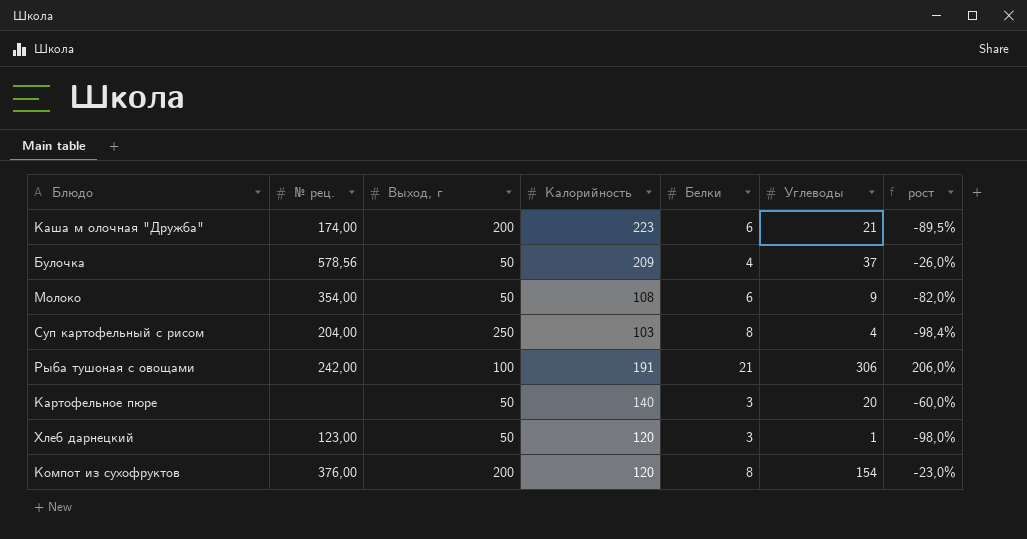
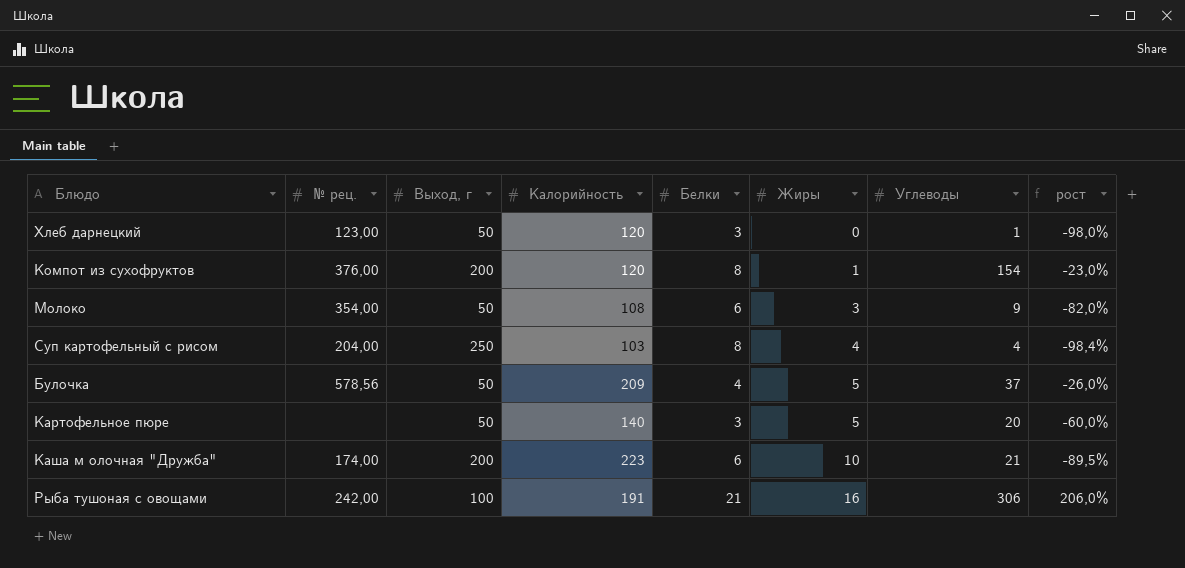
row order: none -> Жиры ascending
column Жиры | position: none -> 6

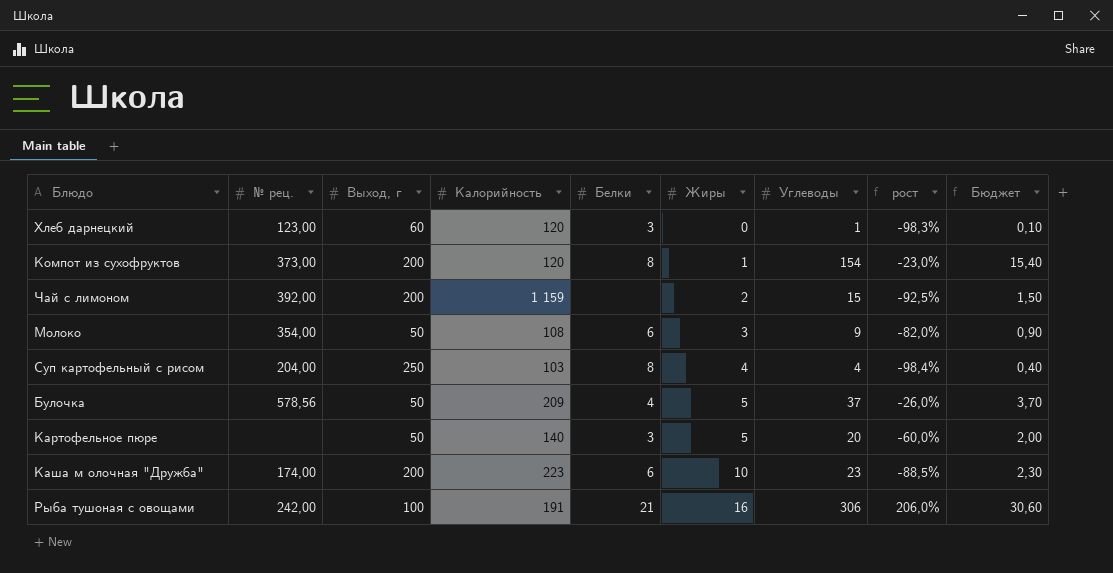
column Бюджет | formula: none -> [Углеводы] * 0,1
Хлеб дарнецкий | Выход, г: 50 -> 60
Хлеб дарнецкий | рост: -98,0% -> -98,3%
Компот из сухофруктов | № рец.: 376,00 -> 373,00
row Чай с лимоном: none -> 392,00 | 200 | 1 159 | none | 2 | 15 | -92,5% | 1,50
Каша м олочная "Дружба" | Углеводы: 21 -> 23
Каша м олочная "Дружба" | рост: -89,5% -> -88,5%

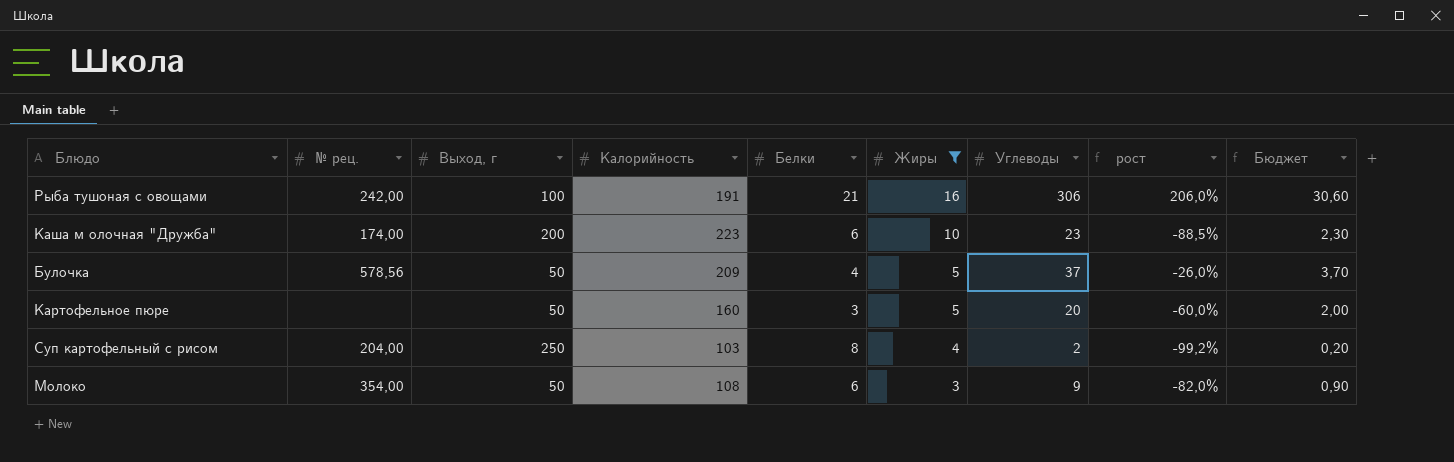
filter: none -> Жиры >= 3
row order: Жиры ascending -> Жиры descending
Картофельное пюре | Калорийность: 140 -> 160
Суп картофельный с рисом | Углеводы: 4 -> 2
Суп картофельный с рисом | рост: -98,4% -> -99,2%
Суп картофельный с рисом | Бюджет: 0,40 -> 0,20

